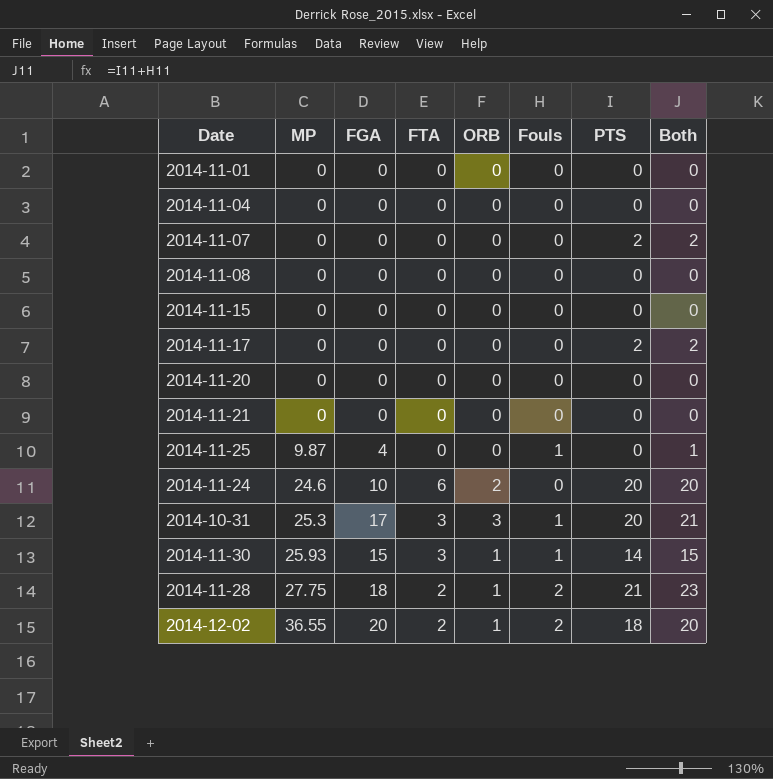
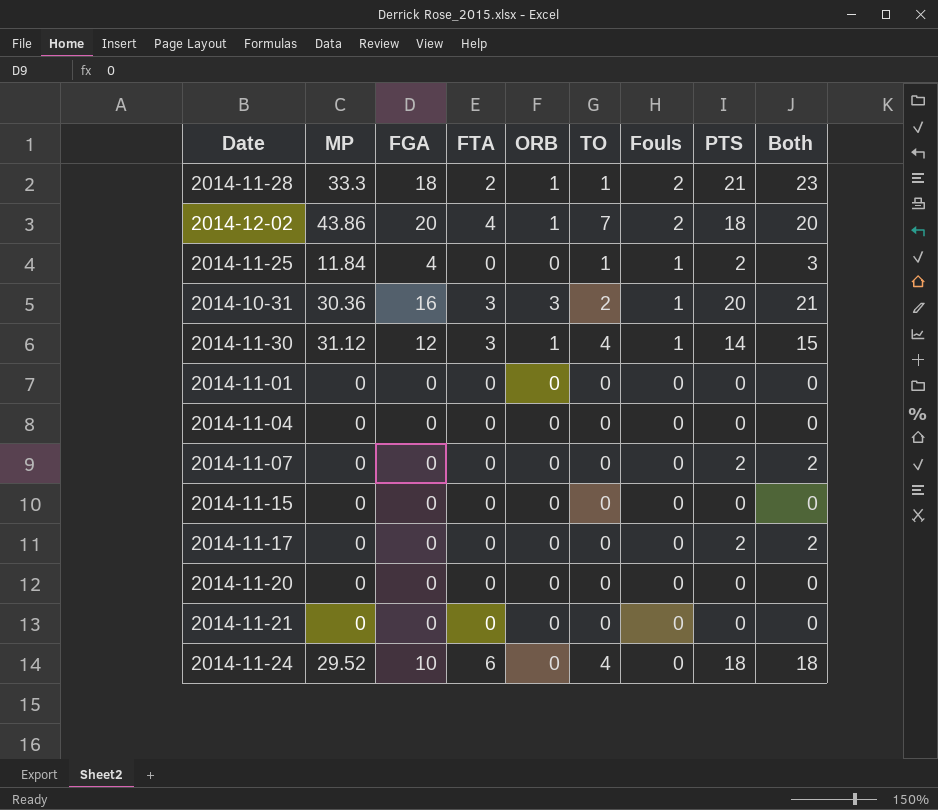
row order: MP ascending -> Fouls descending
column TO | position: none -> 6
row 2014-11-08: 0 | 0 | 0 | 0 | 0 | 0 | 0 -> none
2014-11-28 | MP: 27.75 -> 33.3
2014-12-02 | MP: 36.55 -> 43.86
2014-12-02 | FTA: 2 -> 4
2014-11-25 | MP: 9.87 -> 11.84
2014-11-25 | PTS: 0 -> 2
2014-11-25 | Both: 1 -> 3
2014-10-31 | MP: 25.3 -> 30.36
2014-10-31 | FGA: 17 -> 16
2014-11-30 | MP: 25.93 -> 31.12
2014-11-30 | FGA: 15 -> 12
2014-11-24 | MP: 24.6 -> 29.52
2014-11-24 | ORB: 2 -> 0
2014-11-24 | PTS: 20 -> 18
2014-11-24 | Both: 20 -> 18

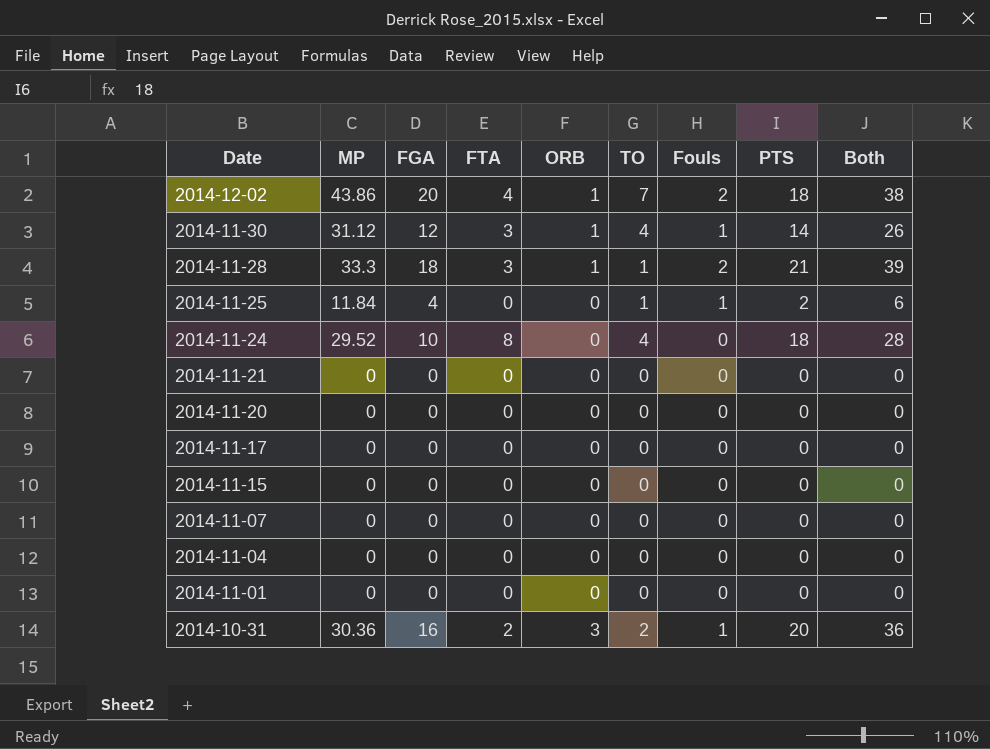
row order: Fouls descending -> Date descending
column Both | formula: [Fouls] + [PTS] -> [FGA] + [PTS]
2014-11-28 | FTA: 2 -> 3
2014-11-24 | FTA: 6 -> 8
2014-11-17 | PTS: 2 -> 0
2014-11-07 | PTS: 2 -> 0
2014-10-31 | FTA: 3 -> 2

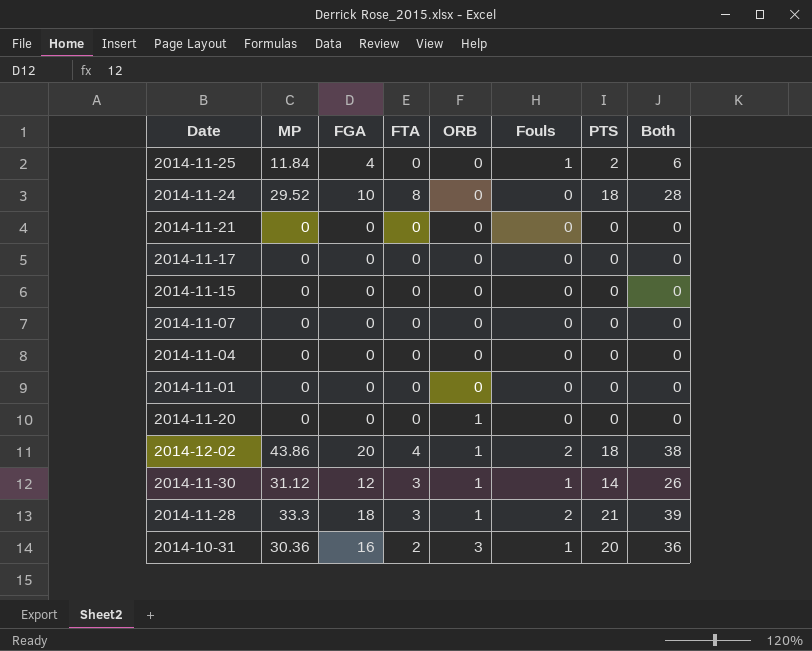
row order: Date descending -> ORB ascending
column TO | position: 6 -> none
2014-11-20 | ORB: 0 -> 1

